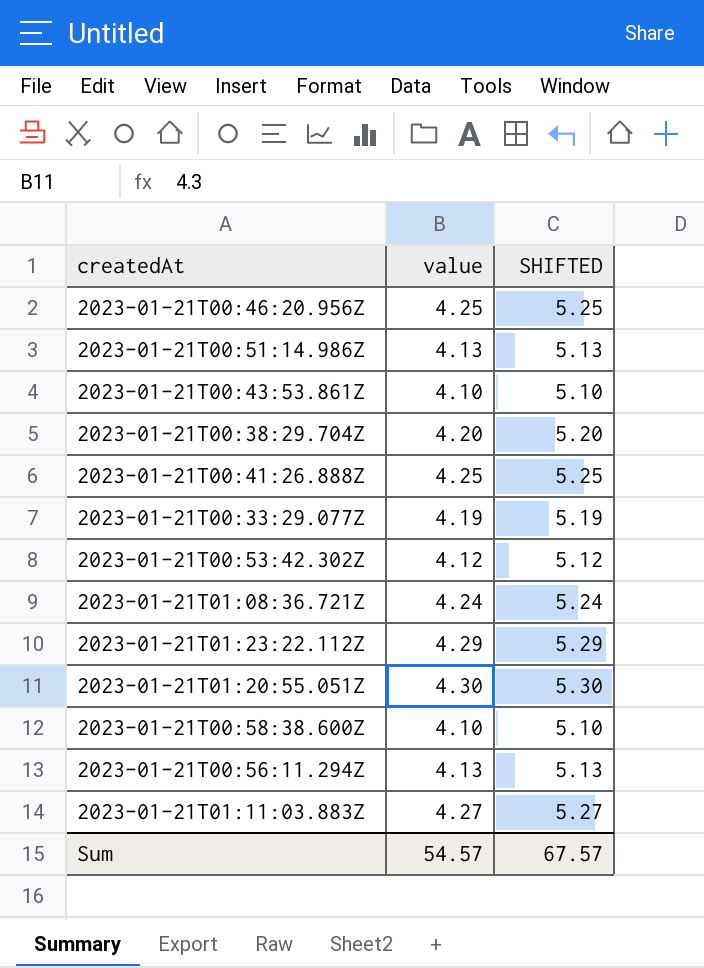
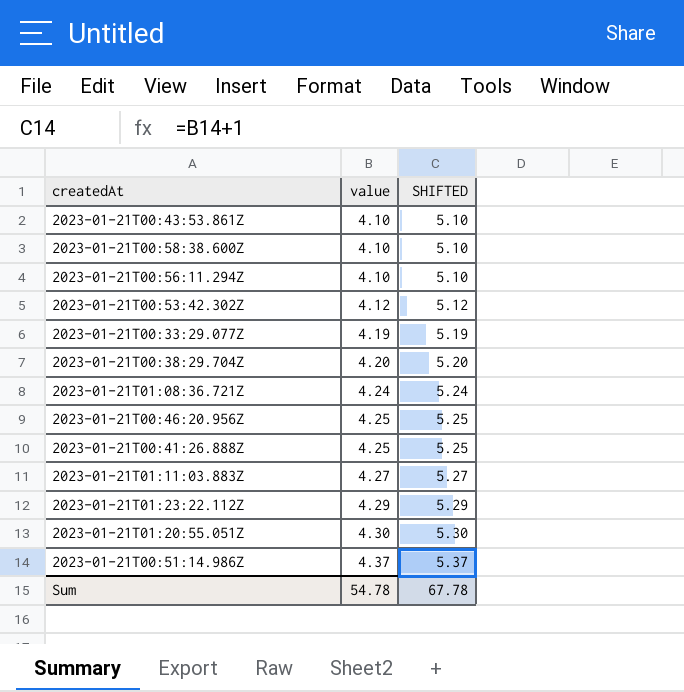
row order: none -> value ascending
2023-01-21T00:56:11.294Z | value: 4.13 -> 4.10
2023-01-21T00:56:11.294Z | SHIFTED: 5.13 -> 5.10
2023-01-21T00:51:14.986Z | value: 4.13 -> 4.37
2023-01-21T00:51:14.986Z | SHIFTED: 5.13 -> 5.37
Sum | value: 54.57 -> 54.78
Sum | SHIFTED: 67.57 -> 67.78

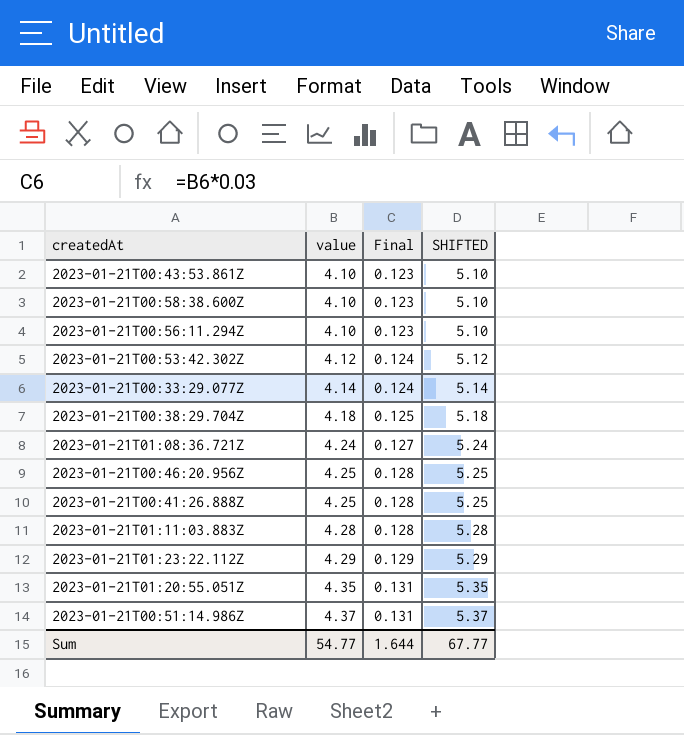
column Final | formula: none -> [value] * 0.03
2023-01-21T00:33:29.077Z | value: 4.19 -> 4.14
2023-01-21T00:33:29.077Z | SHIFTED: 5.19 -> 5.14
2023-01-21T00:38:29.704Z | value: 4.20 -> 4.18
2023-01-21T00:38:29.704Z | SHIFTED: 5.20 -> 5.18
2023-01-21T01:11:03.883Z | value: 4.27 -> 4.28
2023-01-21T01:11:03.883Z | SHIFTED: 5.27 -> 5.28
2023-01-21T01:20:55.051Z | value: 4.30 -> 4.35
2023-01-21T01:20:55.051Z | SHIFTED: 5.30 -> 5.35
Sum | value: 54.78 -> 54.77
Sum | SHIFTED: 67.78 -> 67.77

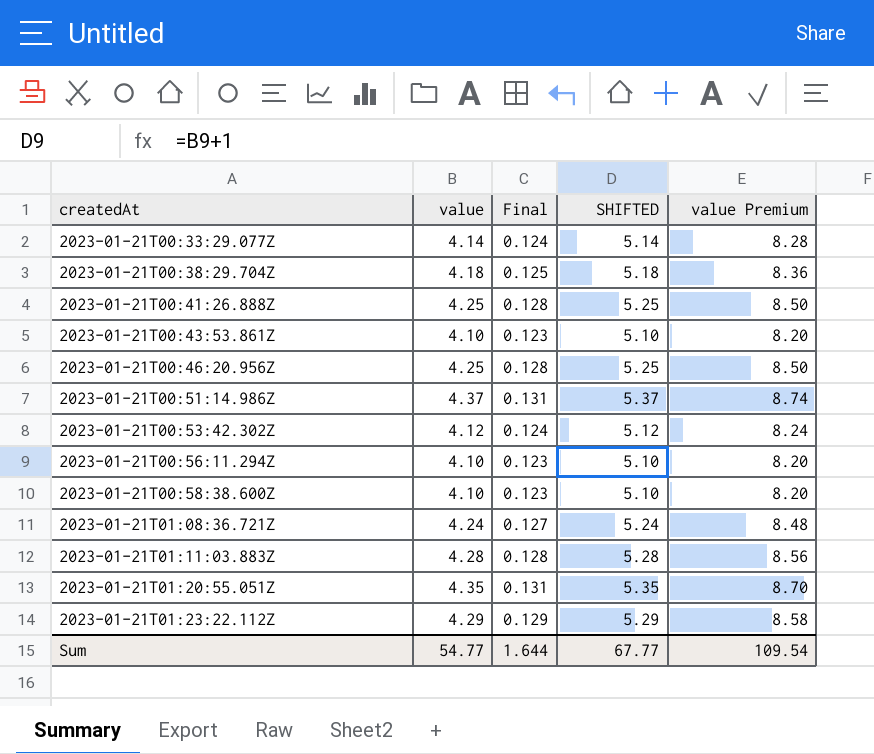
row order: value ascending -> createdAt ascending
column value Premium | formula: none -> [value] * 2

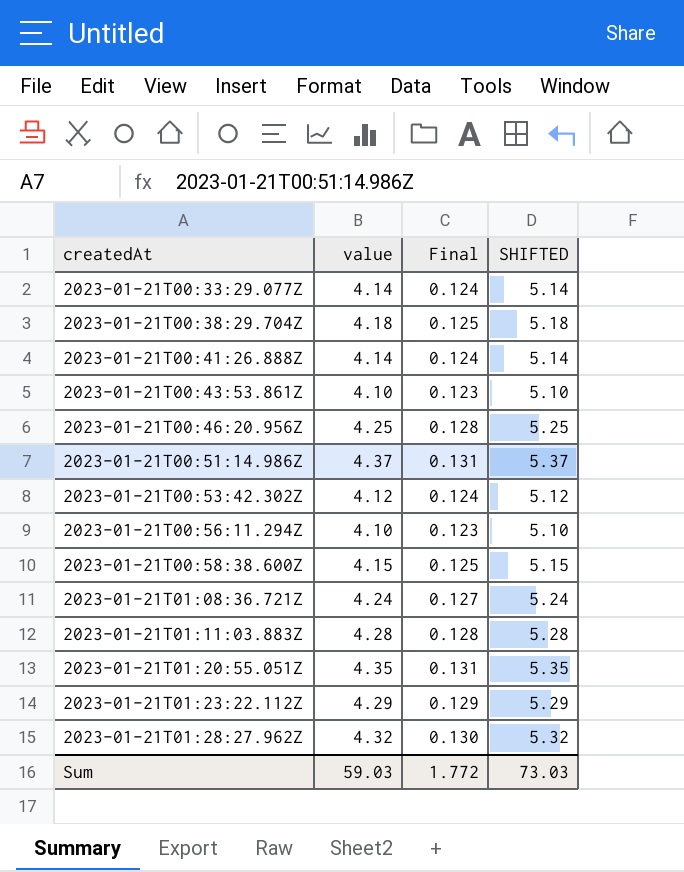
column value Premium | formula: [value] * 2 -> none
2023-01-21T00:41:26.888Z | value: 4.25 -> 4.14
2023-01-21T00:41:26.888Z | Final: 0.128 -> 0.124
2023-01-21T00:41:26.888Z | SHIFTED: 5.25 -> 5.14
2023-01-21T00:58:38.600Z | value: 4.10 -> 4.15
2023-01-21T00:58:38.600Z | Final: 0.123 -> 0.125
2023-01-21T00:58:38.600Z | SHIFTED: 5.10 -> 5.15
row 2023-01-21T01:28:27.962Z: none -> 4.32 | 0.130 | 5.32
Sum | value: 54.77 -> 59.03
Sum | Final: 1.644 -> 1.772
Sum | SHIFTED: 67.77 -> 73.03

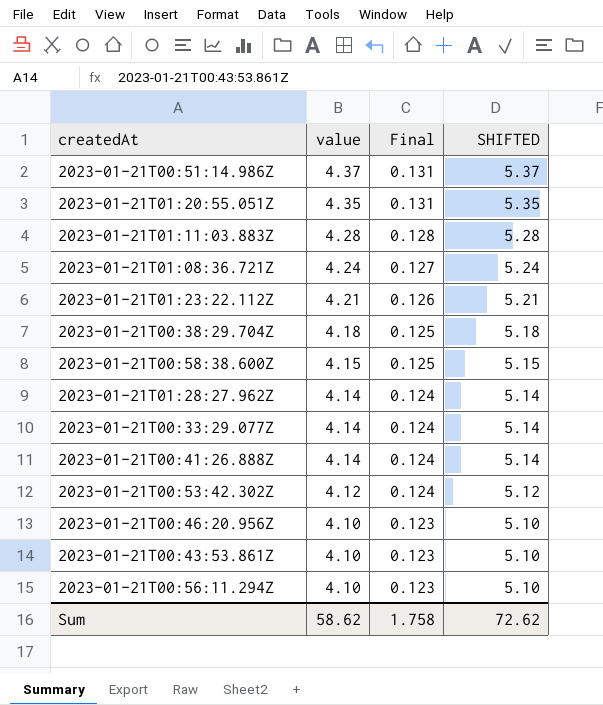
row order: createdAt ascending -> value descending
2023-01-21T01:23:22.112Z | value: 4.29 -> 4.21
2023-01-21T01:23:22.112Z | Final: 0.129 -> 0.126
2023-01-21T01:23:22.112Z | SHIFTED: 5.29 -> 5.21
2023-01-21T01:28:27.962Z | value: 4.32 -> 4.14
2023-01-21T01:28:27.962Z | Final: 0.130 -> 0.124
2023-01-21T01:28:27.962Z | SHIFTED: 5.32 -> 5.14
2023-01-21T00:46:20.956Z | value: 4.25 -> 4.10
2023-01-21T00:46:20.956Z | Final: 0.128 -> 0.123
2023-01-21T00:46:20.956Z | SHIFTED: 5.25 -> 5.10
Sum | value: 59.03 -> 58.62
Sum | Final: 1.772 -> 1.758
Sum | SHIFTED: 73.03 -> 72.62

